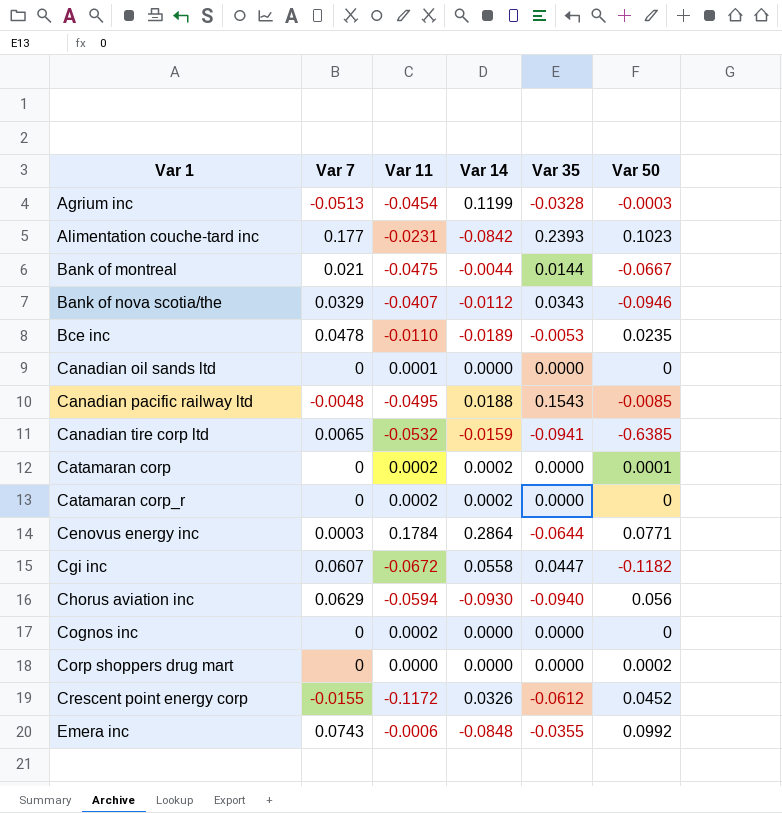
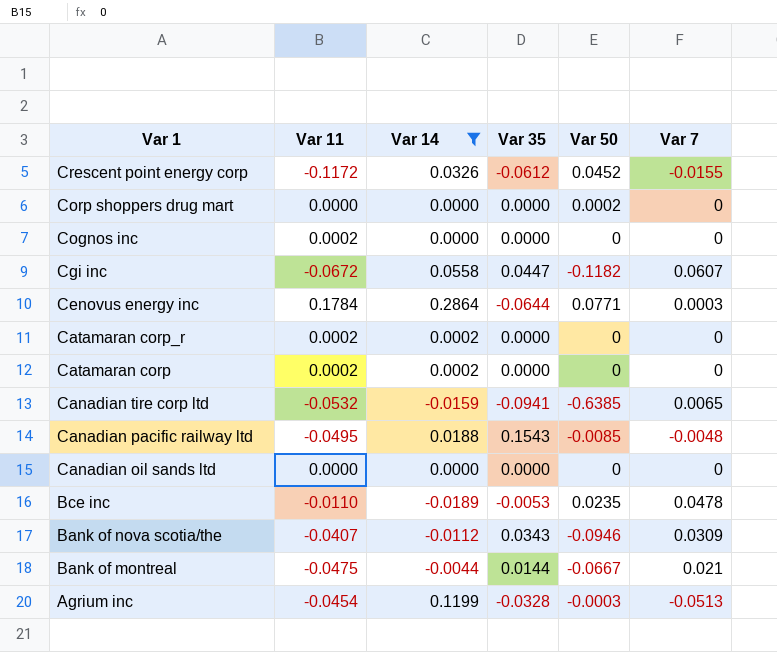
filter: none -> Var 14 >= -0.0189
row order: Var 1 ascending -> Var 1 descending
column Var 7 | position: 2 -> 6
Catamaran corp | Var 50: 0.0001 -> 0
Canadian oil sands ltd | Var 11: 0.0001 -> 0.0000
Bank of nova scotia/the | Var 7: 0.0329 -> 0.0309

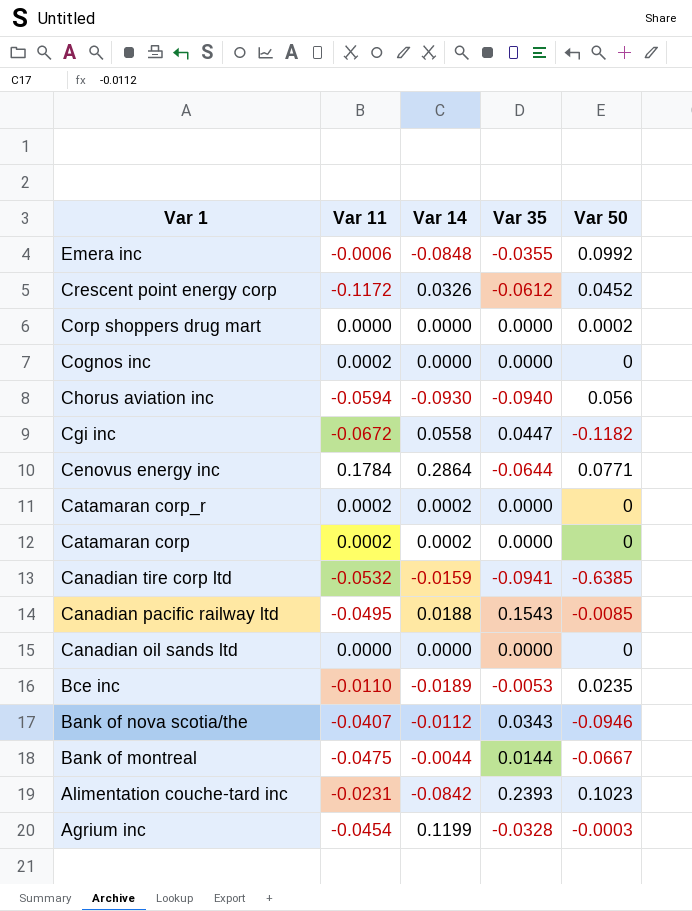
filter: Var 14 >= -0.0189 -> none
column Var 7 | position: 6 -> none

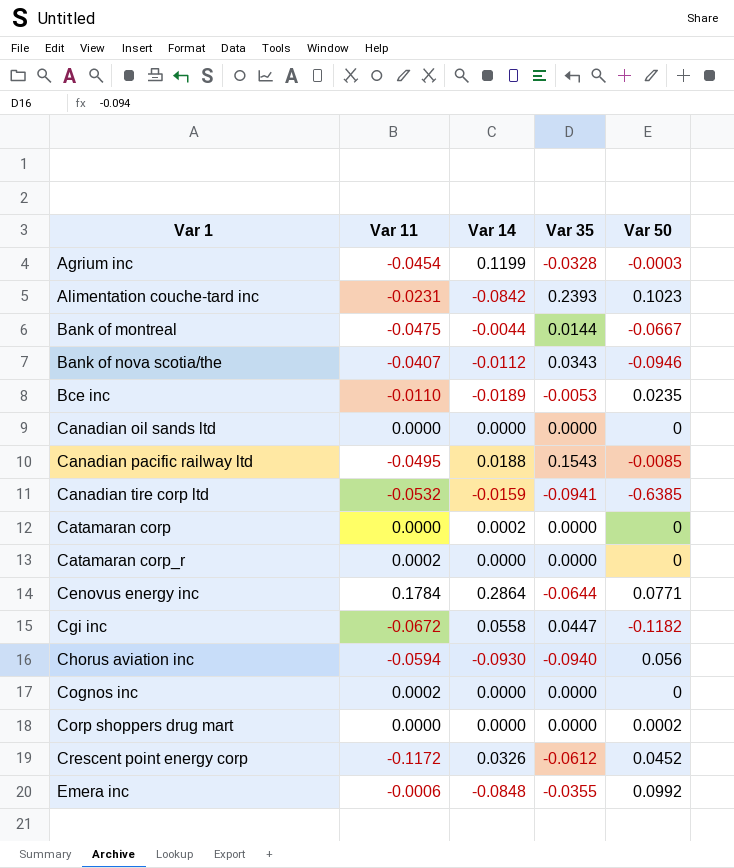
row order: Var 1 descending -> Var 1 ascending
Catamaran corp | Var 11: 0.0002 -> 0.0000
Catamaran corp_r | Var 14: 0.0002 -> 0.0000

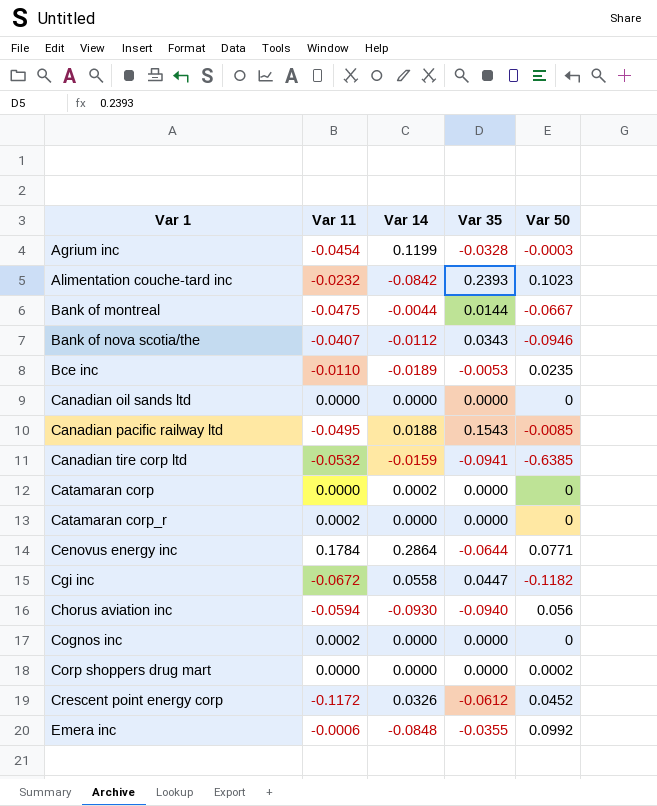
Alimentation couche-tard inc | Var 11: -0.0231 -> -0.0232

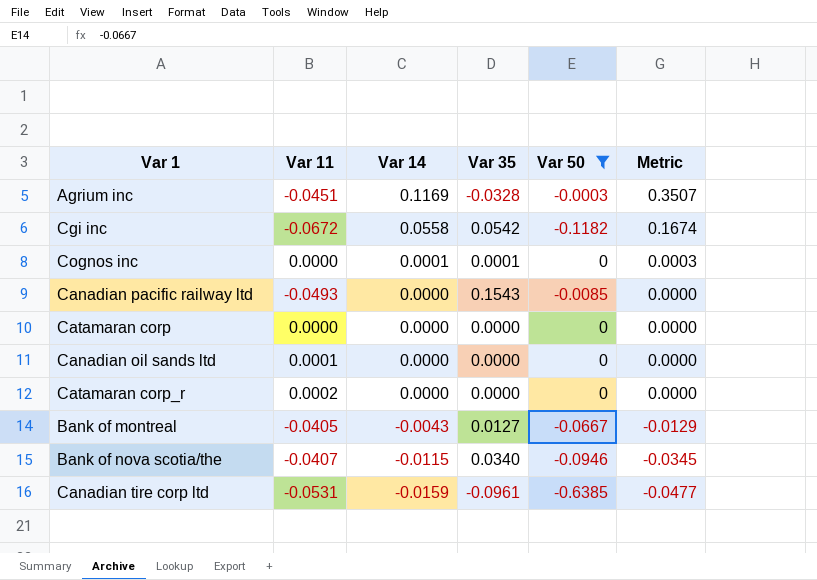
filter: none -> Var 50 <= 0
row order: Var 1 ascending -> Var 14 descending
column Metric | formula: none -> [Var 14] * 3
Agrium inc | Var 11: -0.0454 -> -0.0451
Agrium inc | Var 14: 0.1199 -> 0.1169
Cgi inc | Var 35: 0.0447 -> 0.0542
Cognos inc | Var 11: 0.0002 -> 0.0000
Cognos inc | Var 14: 0.0000 -> 0.0001
Cognos inc | Var 35: 0.0000 -> 0.0001
Canadian pacific railway ltd | Var 11: -0.0495 -> -0.0493
Canadian pacific railway ltd | Var 14: 0.0188 -> 0.0000
Catamaran corp | Var 14: 0.0002 -> 0.0000
Canadian oil sands ltd | Var 11: 0.0000 -> 0.0001
Bank of montreal | Var 11: -0.0475 -> -0.0405
Bank of montreal | Var 14: -0.0044 -> -0.0043
Bank of montreal | Var 35: 0.0144 -> 0.0127
Bank of nova scotia/the | Var 14: -0.0112 -> -0.0115
Bank of nova scotia/the | Var 35: 0.0343 -> 0.0340
Canadian tire corp ltd | Var 11: -0.0532 -> -0.0531
Canadian tire corp ltd | Var 35: -0.0941 -> -0.0961

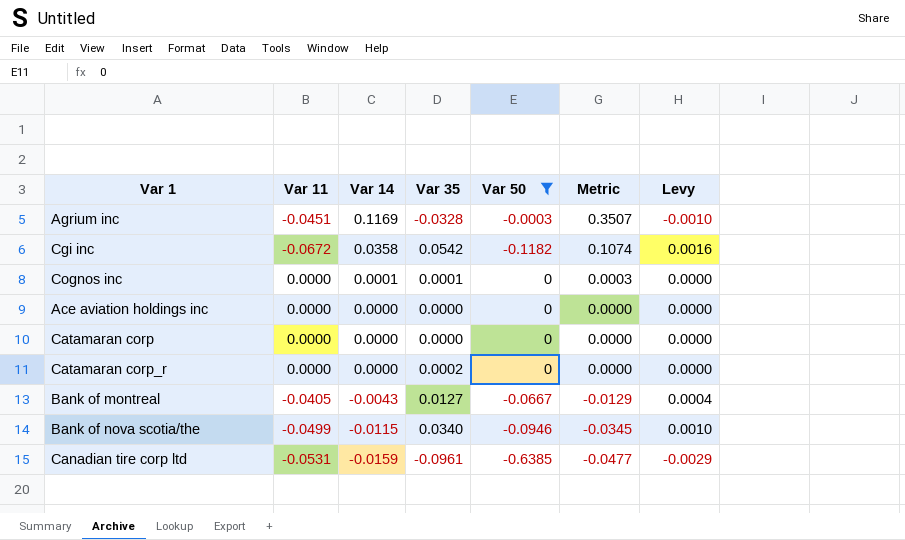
column Levy | formula: none -> [Var 35] * 0.03
row Canadian pacific railway ltd: -0.0493 | 0.0000 | 0.1543 | -0.0085 | 0.0000 -> none
row Canadian oil sands ltd: 0.0001 | 0.0000 | 0.0000 | 0 | 0.0000 -> none
Cgi inc | Var 14: 0.0558 -> 0.0358
Cgi inc | Metric: 0.1674 -> 0.1074
row Ace aviation holdings inc: none -> 0.0000 | 0.0000 | 0.0000 | 0 | 0.0000 | 0.0000
Catamaran corp_r | Var 11: 0.0002 -> 0.0000
Catamaran corp_r | Var 35: 0.0000 -> 0.0002
Bank of nova scotia/the | Var 11: -0.0407 -> -0.0499

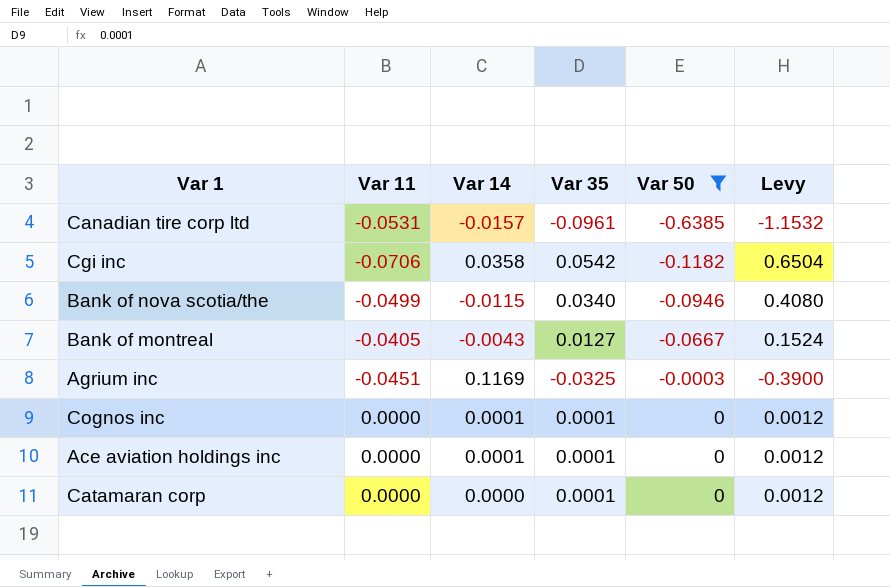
row order: Var 14 descending -> Var 50 ascending
column Metric | formula: [Var 14] * 3 -> none
column Levy | formula: [Var 35] * 0.03 -> [Var 35] * 12
row Catamaran corp_r: 0.0000 | 0.0000 | 0.0002 | 0 | 0.0000 | 0.0000 -> none
Canadian tire corp ltd | Var 14: -0.0159 -> -0.0157
Cgi inc | Var 11: -0.0672 -> -0.0706
Agrium inc | Var 35: -0.0328 -> -0.0325
Ace aviation holdings inc | Var 14: 0.0000 -> 0.0001
Ace aviation holdings inc | Var 35: 0.0000 -> 0.0001
Catamaran corp | Var 35: 0.0000 -> 0.0001

